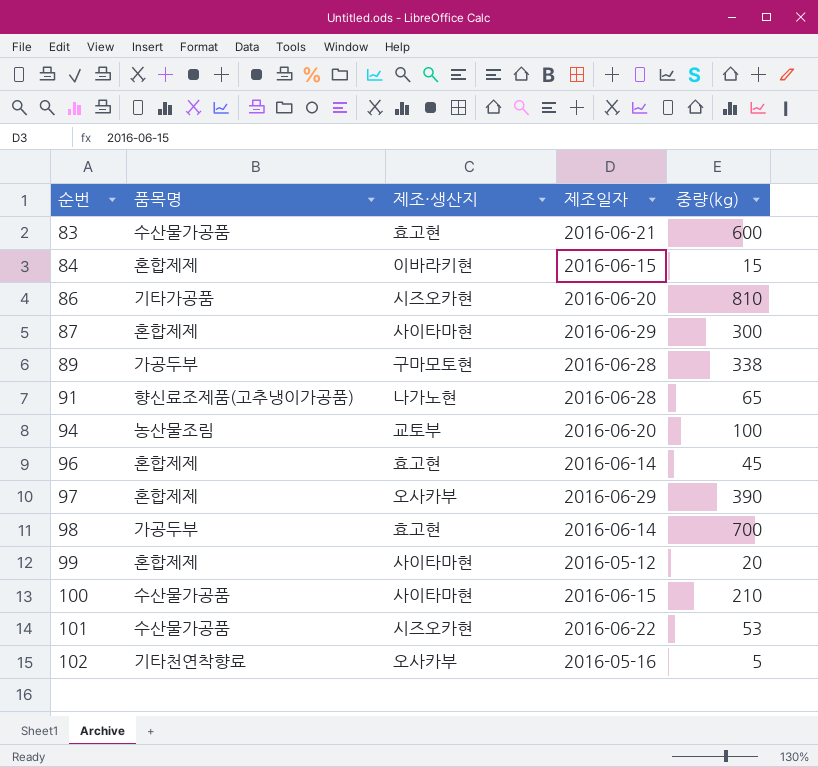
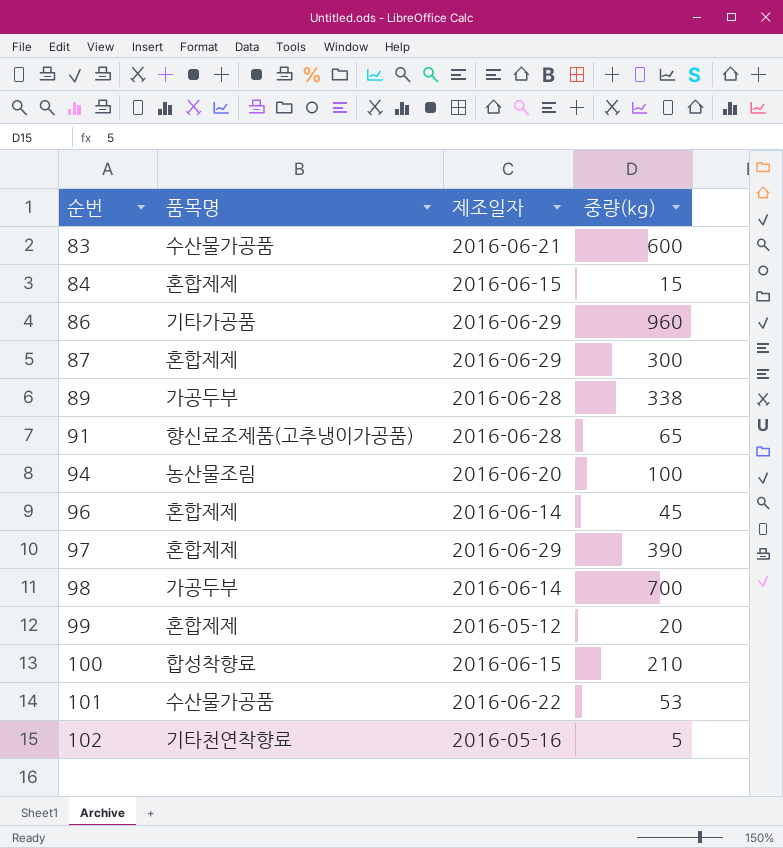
column 제조·생산지 | position: 3 -> none
86 | 제조일자: 2016-06-20 -> 2016-06-29
86 | 중량(kg): 810 -> 960
100 | 품목명: 수산물가공품 -> 합성착향료

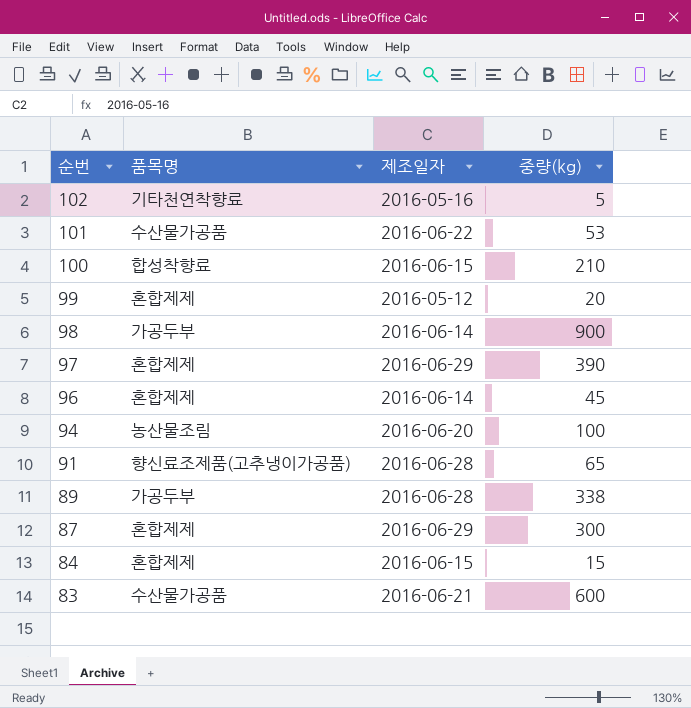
row order: 순번 ascending -> 순번 descending
row 86: 기타가공품 | 2016-06-29 | 960 -> none
98 | 중량(kg): 700 -> 900

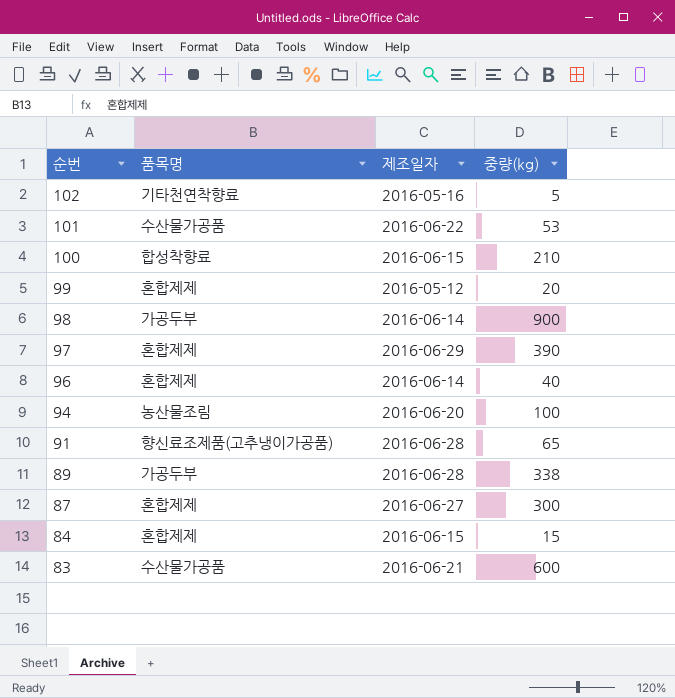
96 | 중량(kg): 45 -> 40
87 | 제조일자: 2016-06-29 -> 2016-06-27

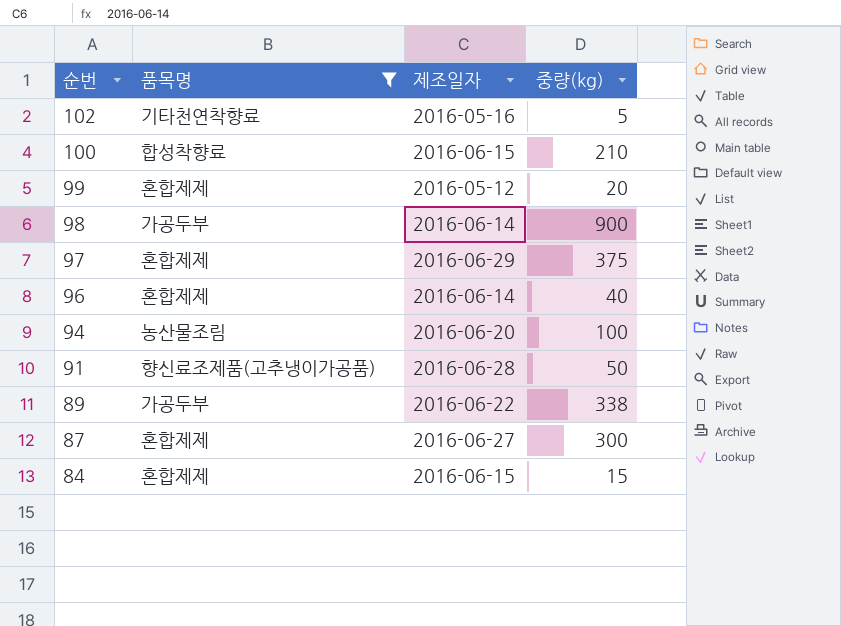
filter: none -> 품목명 != 수산물가공품
97 | 중량(kg): 390 -> 375
91 | 중량(kg): 65 -> 50
89 | 제조일자: 2016-06-28 -> 2016-06-22

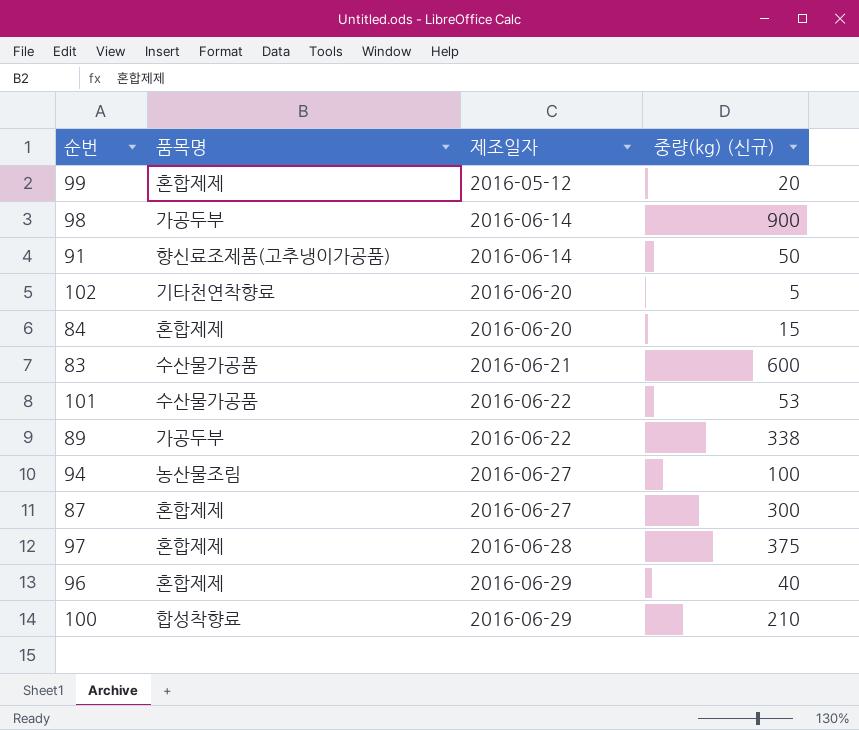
filter: 품목명 != 수산물가공품 -> none
row order: 순번 descending -> 제조일자 ascending
column name: 중량(kg) -> 중량(kg) (신규)
91 | 제조일자: 2016-06-28 -> 2016-06-14
102 | 제조일자: 2016-05-16 -> 2016-06-20
84 | 제조일자: 2016-06-15 -> 2016-06-20
94 | 제조일자: 2016-06-20 -> 2016-06-27
97 | 제조일자: 2016-06-29 -> 2016-06-28
96 | 제조일자: 2016-06-14 -> 2016-06-29
100 | 제조일자: 2016-06-15 -> 2016-06-29

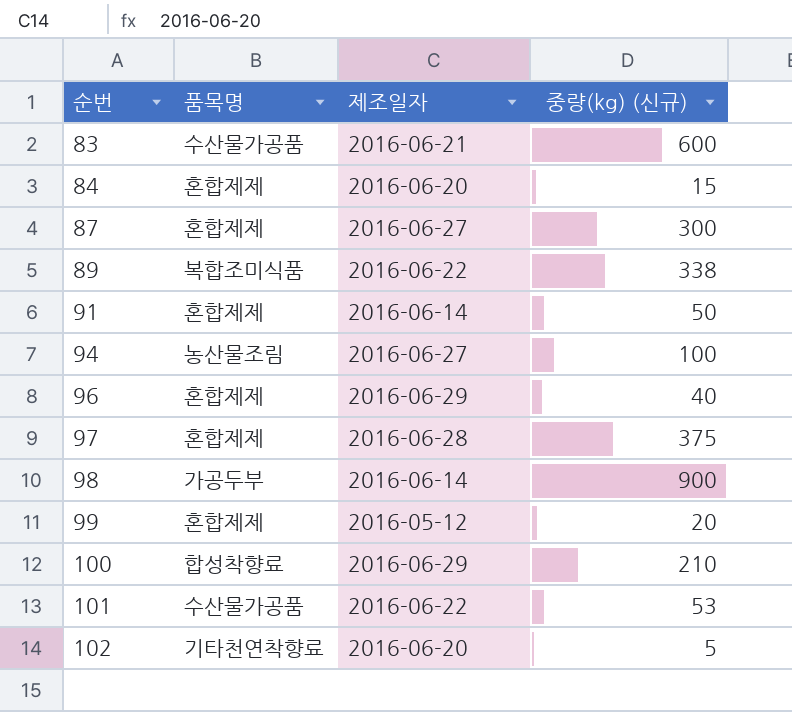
row order: 제조일자 ascending -> 순번 ascending
89 | 품목명: 가공두부 -> 복합조미식품
91 | 품목명: 향신료조제품(고추냉이가공품) -> 혼합제제

